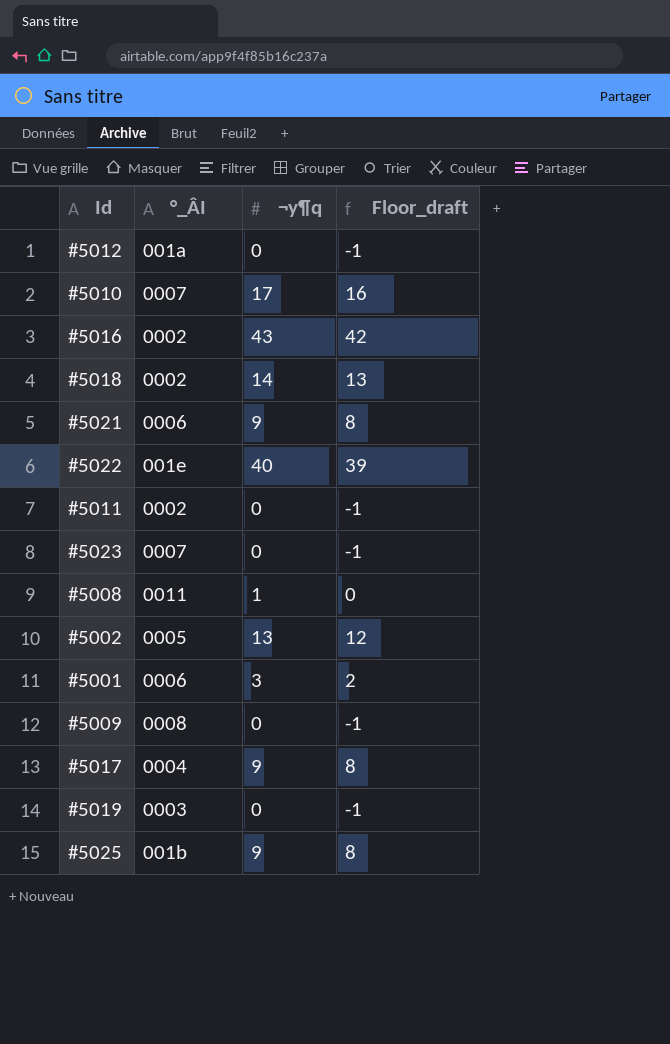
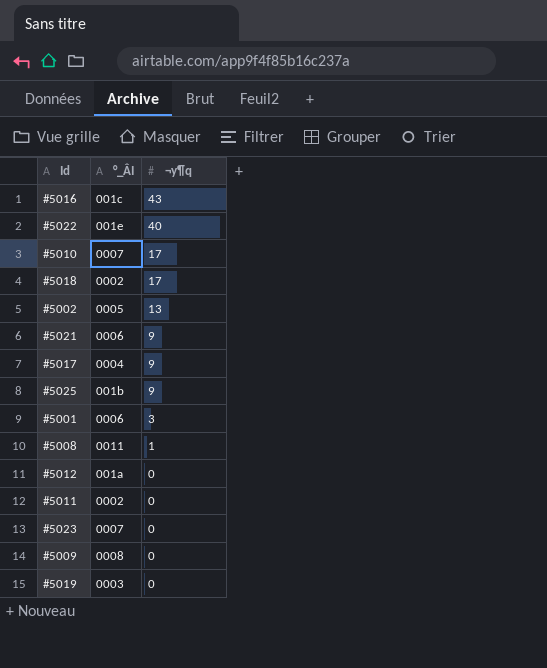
row order: none -> ¬y¶q descending
column Floor_draft | formula: [¬y¶q] - 1 -> none
#5016 | °_ÂI: 0002 -> 001c
#5018 | ¬y¶q: 14 -> 17

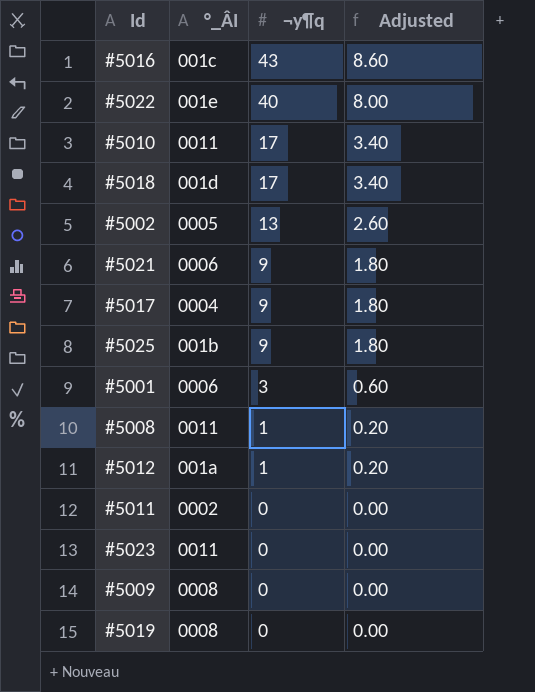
column Adjusted | formula: none -> [¬y¶q] * 0.2
#5010 | °_ÂI: 0007 -> 0011
#5018 | °_ÂI: 0002 -> 001d
#5012 | ¬y¶q: 0 -> 1
#5023 | °_ÂI: 0007 -> 0011
#5019 | °_ÂI: 0003 -> 0008

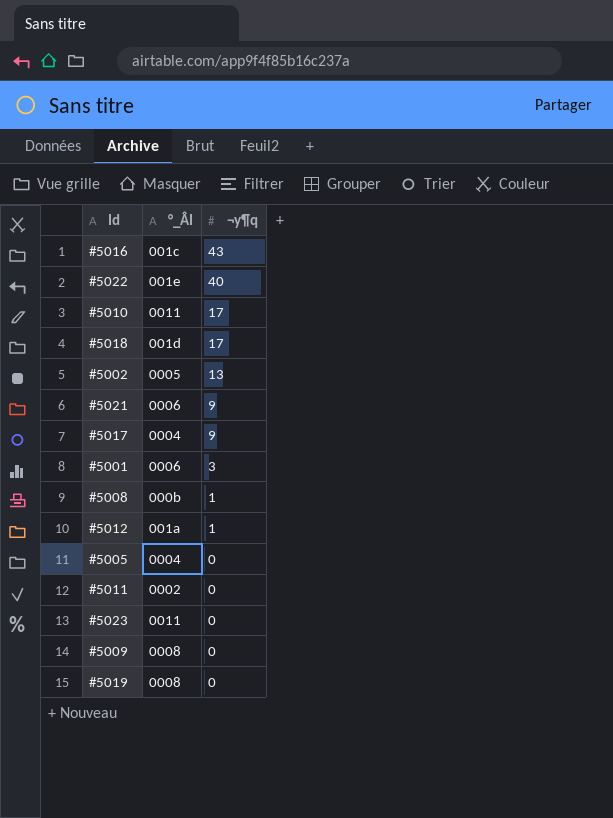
column Adjusted | formula: [¬y¶q] * 0.2 -> none
row #5025: 001b | 9 | 1.80 -> none
#5008 | °_ÂI: 0011 -> 000b
row #5005: none -> 0004 | 0

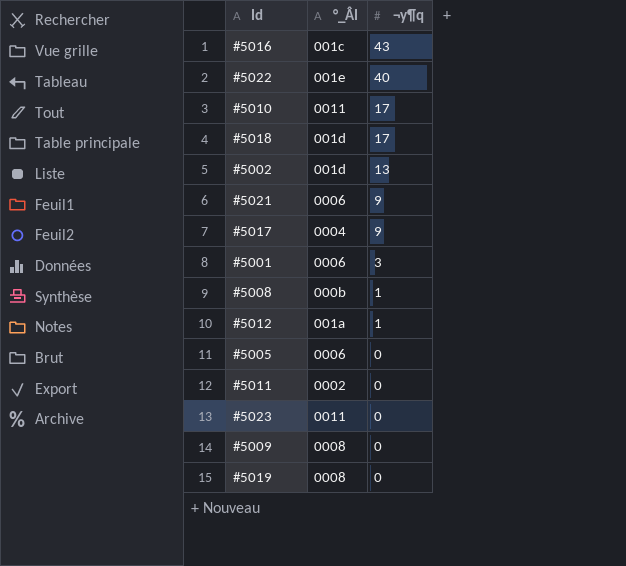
#5002 | °_ÂI: 0005 -> 001d
#5005 | °_ÂI: 0004 -> 0006

